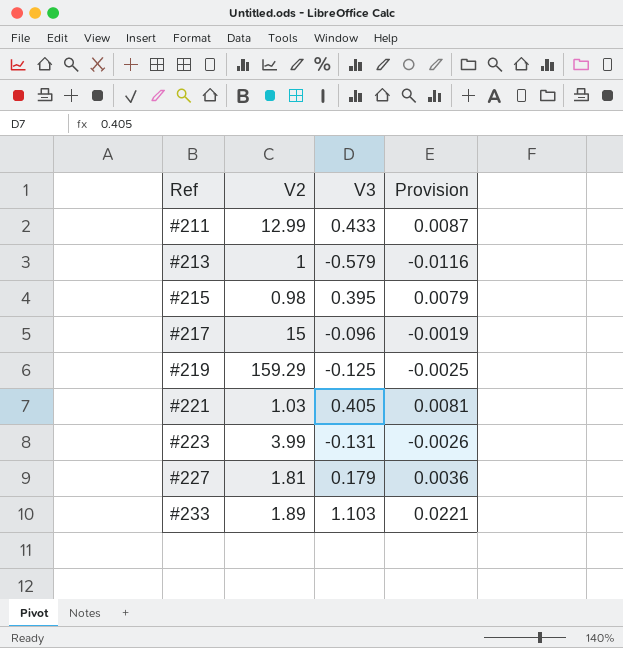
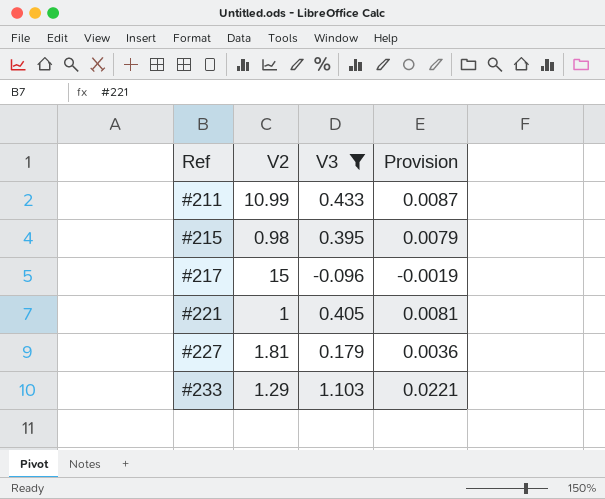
filter: none -> V3 >= -0.096
#211 | V2: 12.99 -> 10.99
#221 | V2: 1.03 -> 1
#233 | V2: 1.89 -> 1.29

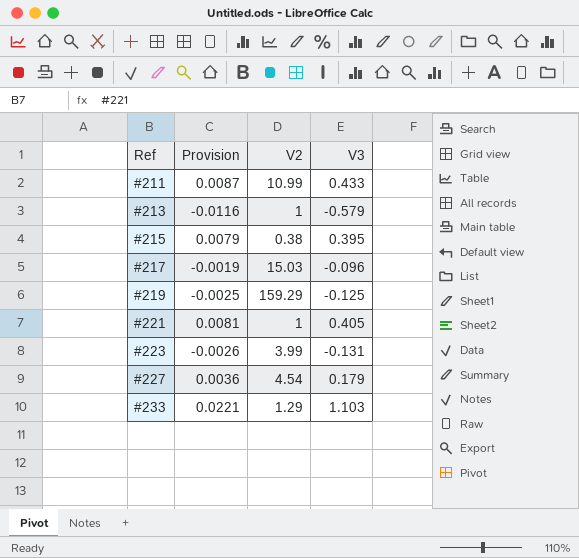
filter: V3 >= -0.096 -> none
column Provision | position: 4 -> 2
#215 | V2: 0.98 -> 0.38
#217 | V2: 15 -> 15.03
#227 | V2: 1.81 -> 4.54

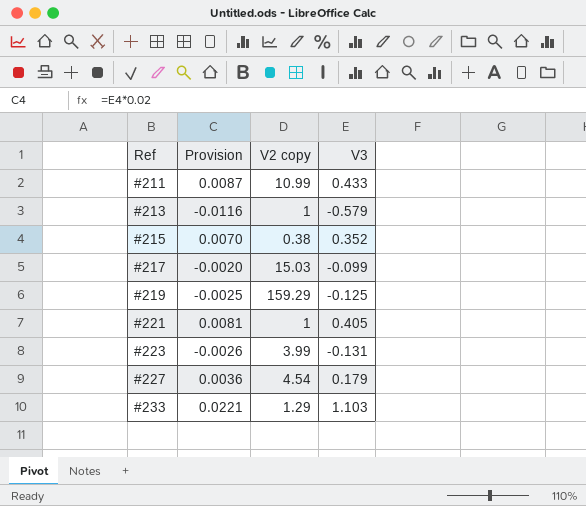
column name: V2 -> V2 copy
#215 | Provision: 0.0079 -> 0.0070
#215 | V3: 0.395 -> 0.352
#217 | Provision: -0.0019 -> -0.0020
#217 | V3: -0.096 -> -0.099

